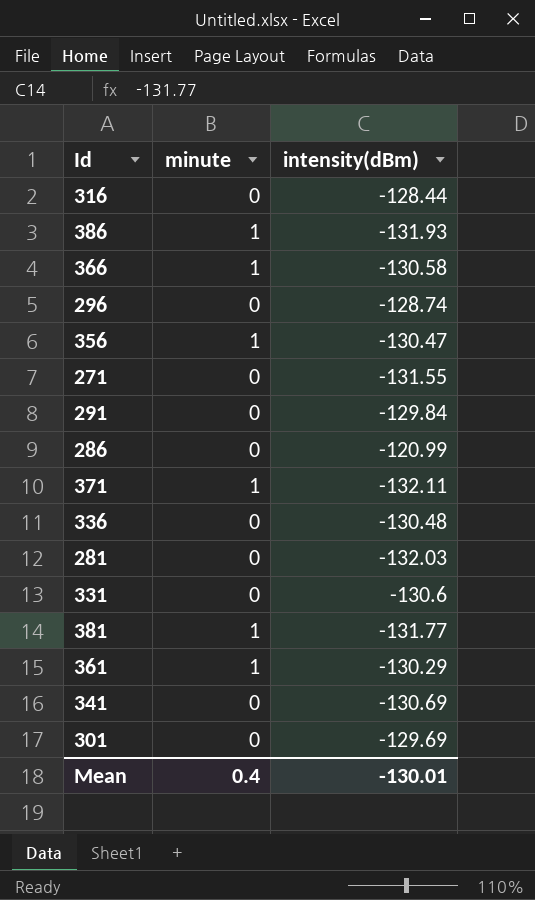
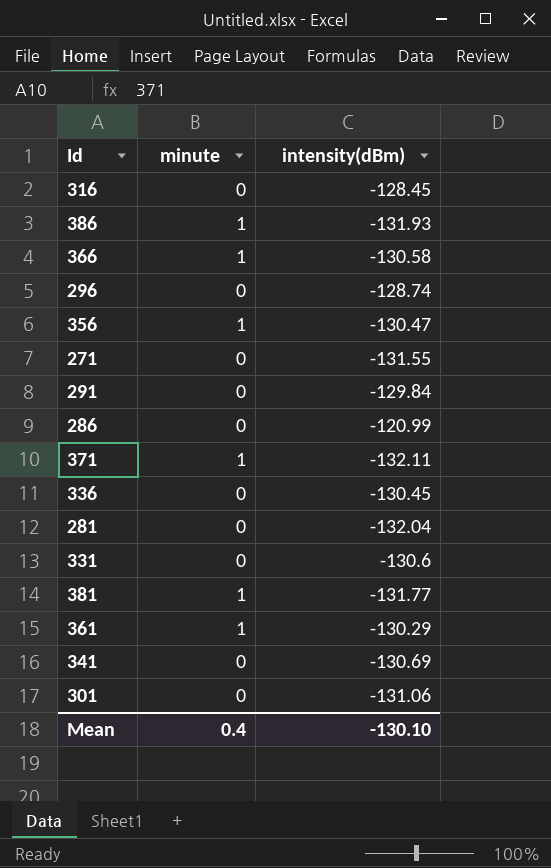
316 | intensity(dBm): -128.44 -> -128.45
336 | intensity(dBm): -130.48 -> -130.45
281 | intensity(dBm): -132.03 -> -132.04
301 | intensity(dBm): -129.69 -> -131.06
Mean | intensity(dBm): -130.01 -> -130.10

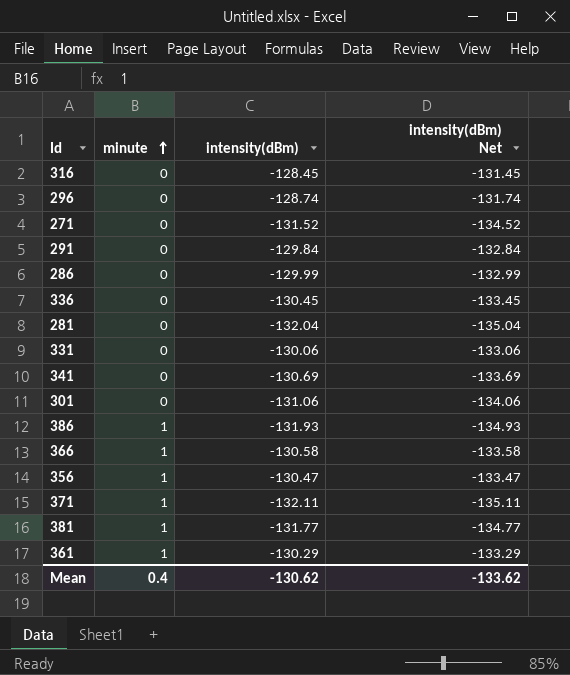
row order: none -> minute ascending
column intensity(dBm) Net | formula: none -> [intensity(dBm)] - 3
271 | intensity(dBm): -131.55 -> -131.52
286 | intensity(dBm): -120.99 -> -129.99
331 | intensity(dBm): -130.6 -> -130.06
Mean | intensity(dBm): -130.10 -> -130.62

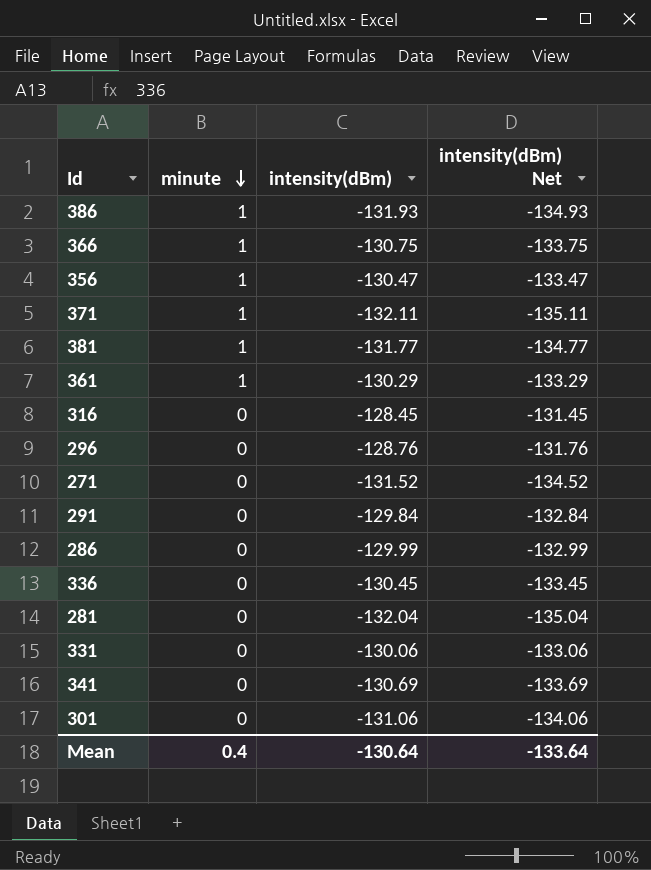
row order: minute ascending -> minute descending
366 | intensity(dBm): -130.58 -> -130.75
366 | intensity(dBm) Net: -133.58 -> -133.75
296 | intensity(dBm): -128.74 -> -128.76
296 | intensity(dBm) Net: -131.74 -> -131.76
Mean | intensity(dBm): -130.62 -> -130.64
Mean | intensity(dBm) Net: -133.62 -> -133.64

